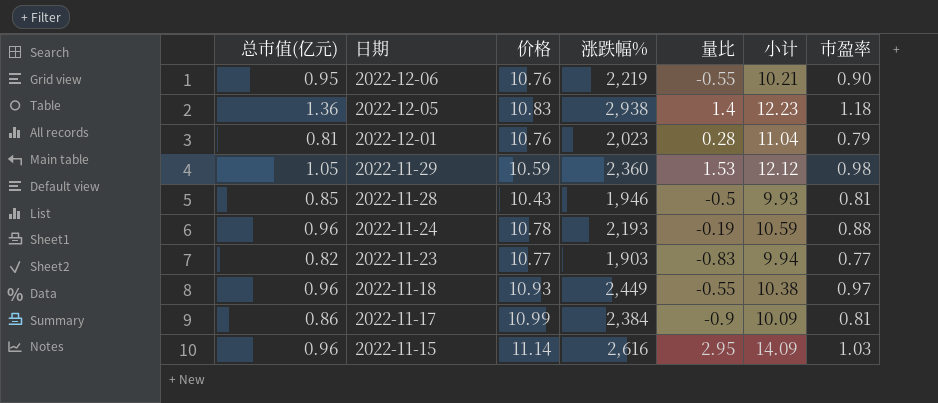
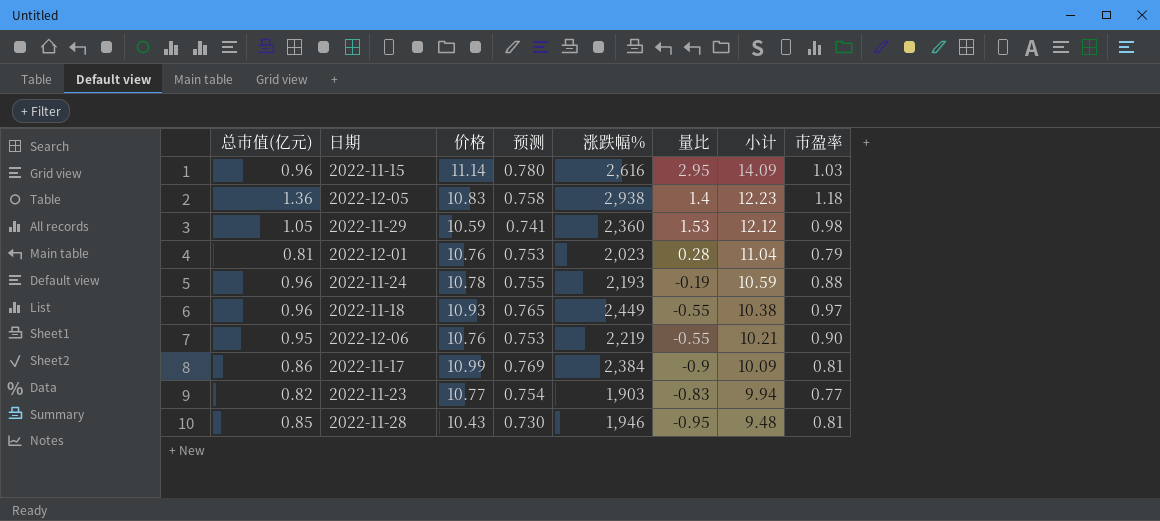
row order: 日期 descending -> 小计 descending
column 预测 | formula: none -> [价格] * 0.07
2022-11-28 | 量比: -0.5 -> -0.95
2022-11-28 | 小计: 9.93 -> 9.48

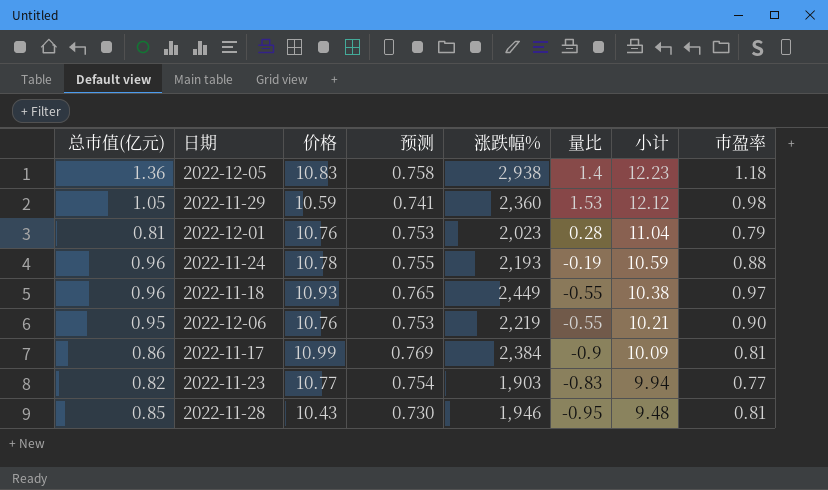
row 2022-11-15: 0.96 | 11.14 | 0.780 | 2,616 | 2.95 | 14.09 | 1.03 -> none

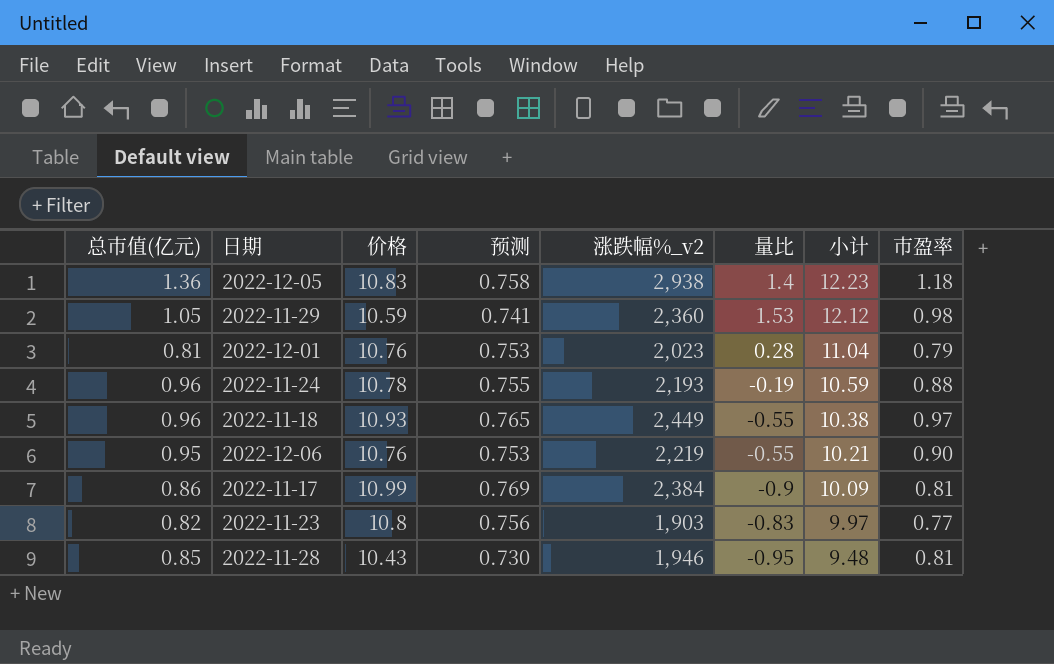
column name: 涨跌幅% -> 涨跌幅%_v2
2022-11-23 | 价格: 10.77 -> 10.8
2022-11-23 | 预测: 0.754 -> 0.756
2022-11-23 | 小计: 9.94 -> 9.97

